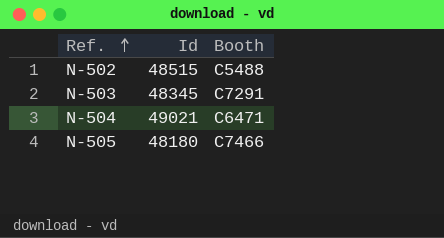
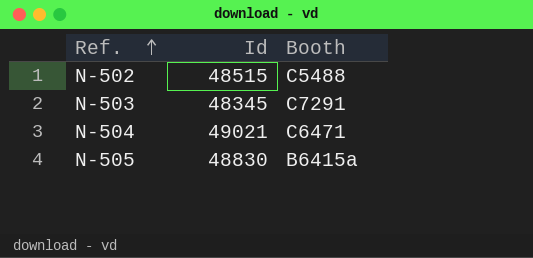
N-505 | Id: 48180 -> 48830
N-505 | Booth: C7466 -> B6415a

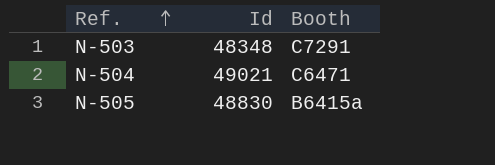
row N-502: 48515 | C5488 -> none
N-503 | Id: 48345 -> 48348

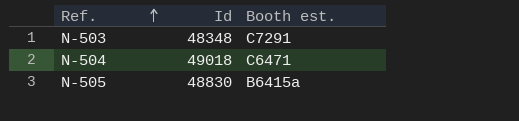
column name: Booth -> Booth est.
N-504 | Id: 49021 -> 49018

